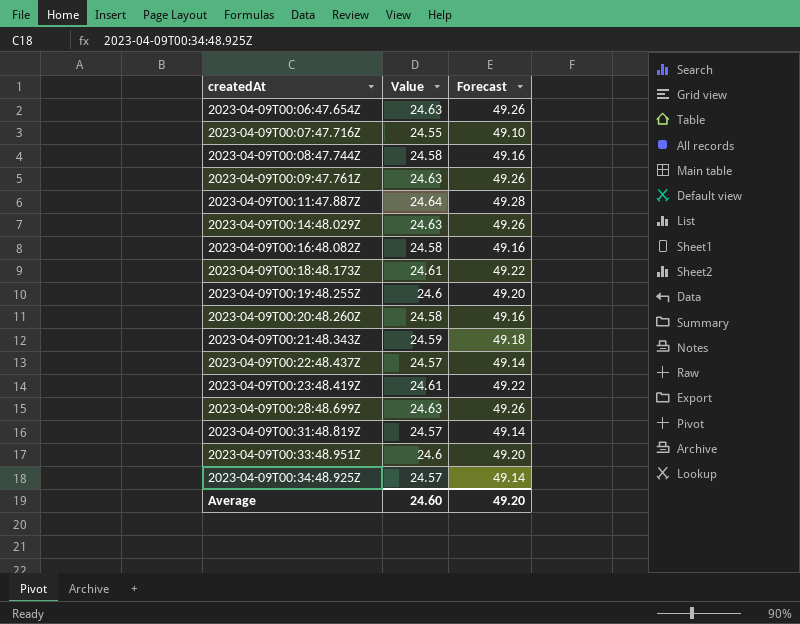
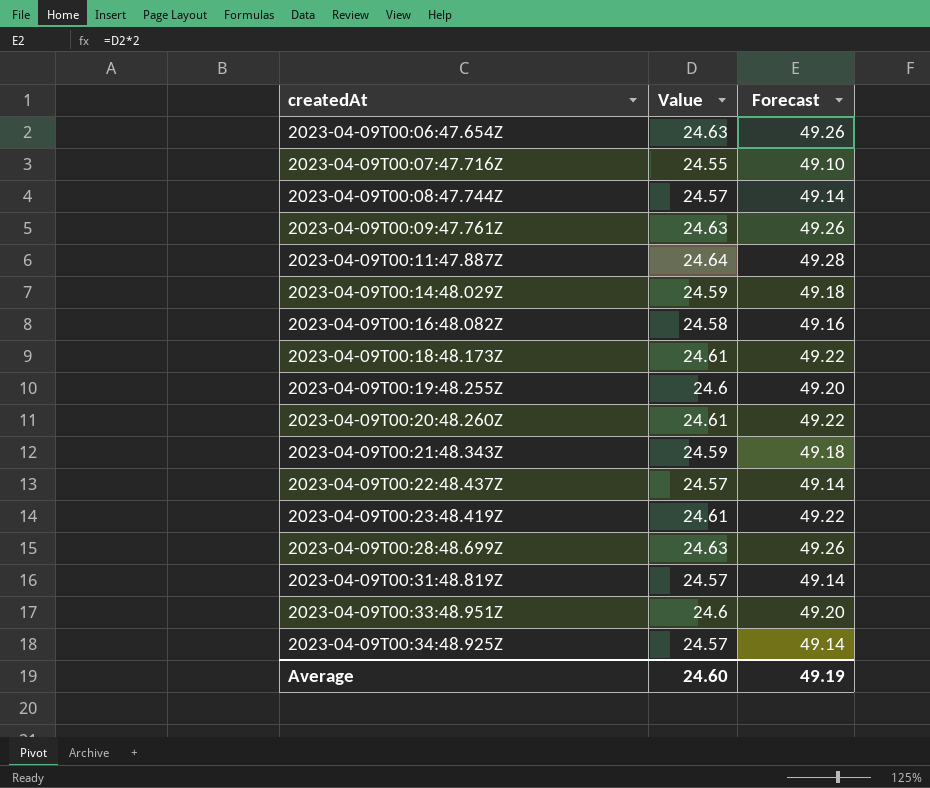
2023-04-09T00:08:47.744Z | Value: 24.58 -> 24.57
2023-04-09T00:08:47.744Z | Forecast: 49.16 -> 49.14
2023-04-09T00:14:48.029Z | Value: 24.63 -> 24.59
2023-04-09T00:14:48.029Z | Forecast: 49.26 -> 49.18
2023-04-09T00:20:48.260Z | Value: 24.58 -> 24.61
2023-04-09T00:20:48.260Z | Forecast: 49.16 -> 49.22
Average | Forecast: 49.20 -> 49.19

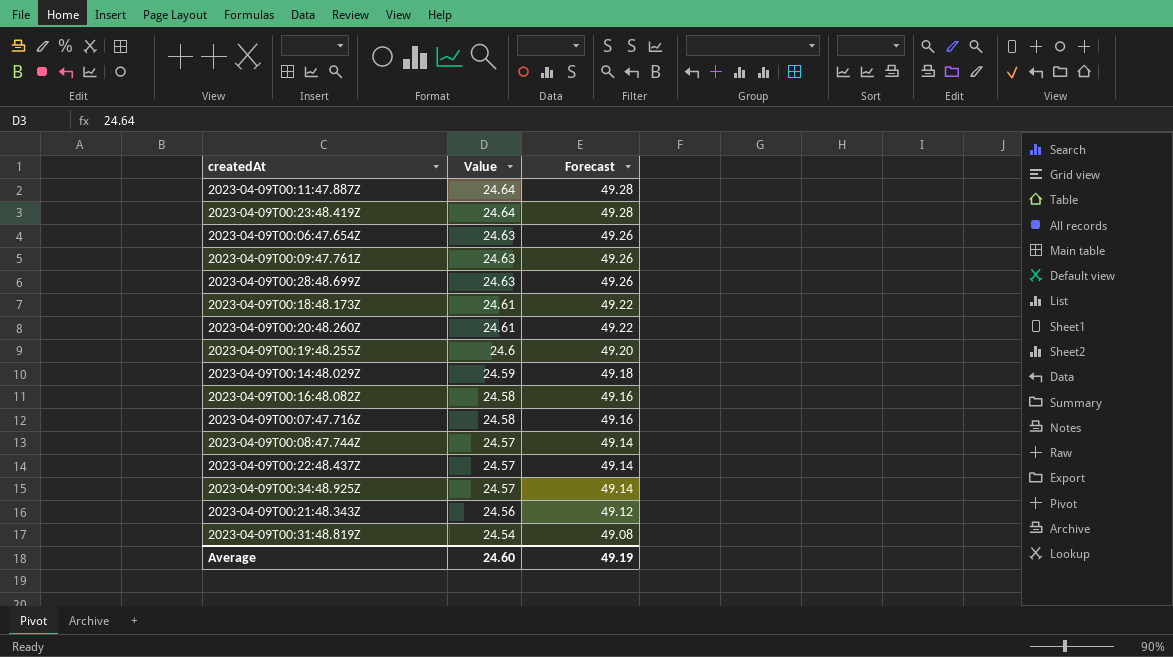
row order: createdAt ascending -> Value descending
row 2023-04-09T00:33:48.951Z: 24.6 | 49.20 -> none
2023-04-09T00:23:48.419Z | Value: 24.61 -> 24.64
2023-04-09T00:23:48.419Z | Forecast: 49.22 -> 49.28
2023-04-09T00:07:47.716Z | Value: 24.55 -> 24.58
2023-04-09T00:07:47.716Z | Forecast: 49.10 -> 49.16
2023-04-09T00:21:48.343Z | Value: 24.59 -> 24.56
2023-04-09T00:21:48.343Z | Forecast: 49.18 -> 49.12
2023-04-09T00:31:48.819Z | Value: 24.57 -> 24.54
2023-04-09T00:31:48.819Z | Forecast: 49.14 -> 49.08

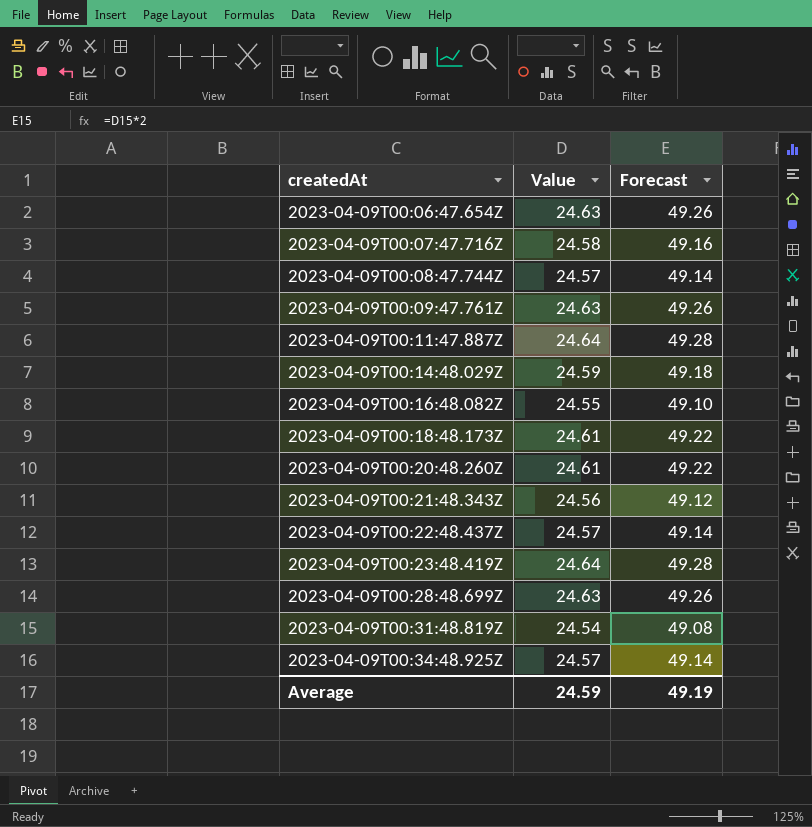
row order: Value descending -> createdAt ascending
row 2023-04-09T00:19:48.255Z: 24.6 | 49.20 -> none
2023-04-09T00:16:48.082Z | Value: 24.58 -> 24.55
2023-04-09T00:16:48.082Z | Forecast: 49.16 -> 49.10
Average | Value: 24.60 -> 24.59

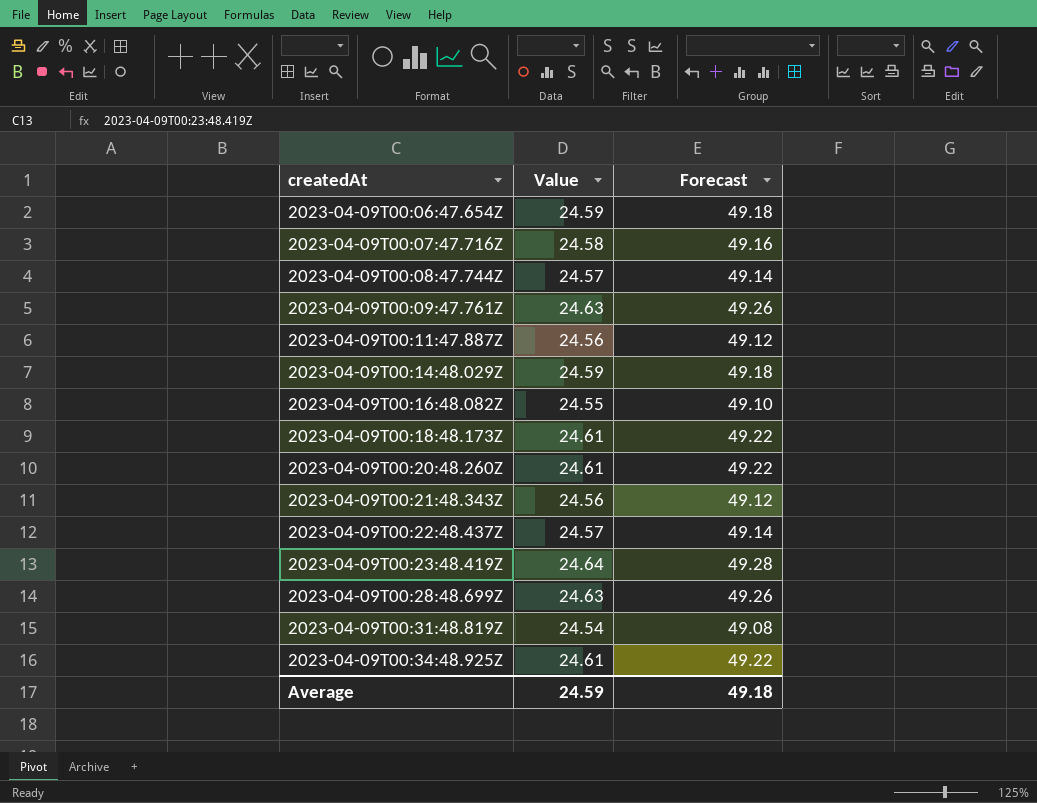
2023-04-09T00:06:47.654Z | Value: 24.63 -> 24.59
2023-04-09T00:06:47.654Z | Forecast: 49.26 -> 49.18
2023-04-09T00:11:47.887Z | Value: 24.64 -> 24.56
2023-04-09T00:11:47.887Z | Forecast: 49.28 -> 49.12
2023-04-09T00:34:48.925Z | Value: 24.57 -> 24.61
2023-04-09T00:34:48.925Z | Forecast: 49.14 -> 49.22
Average | Forecast: 49.19 -> 49.18

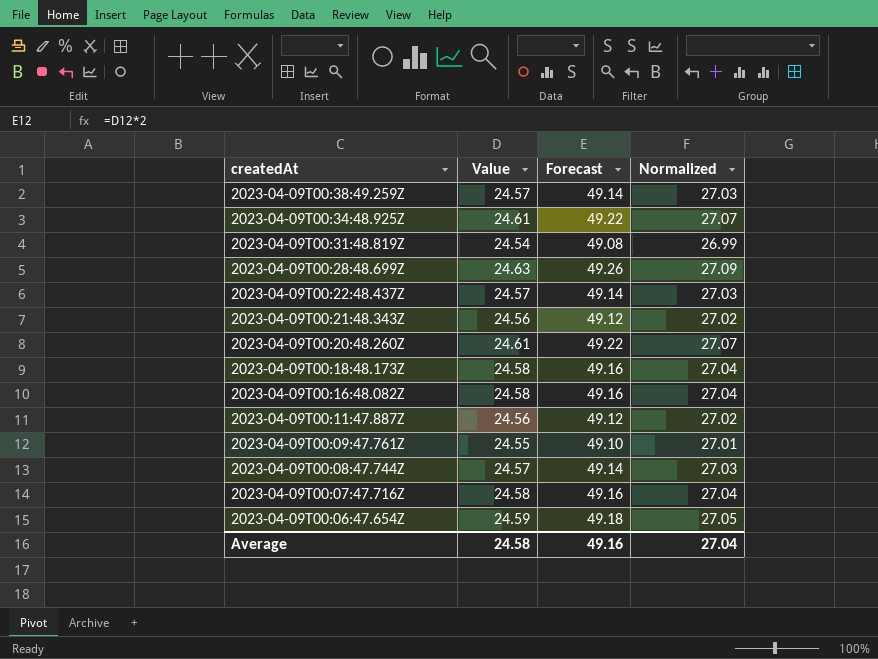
row order: createdAt ascending -> createdAt descending
column Normalized | formula: none -> [Value] * 1.1
row 2023-04-09T00:14:48.029Z: 24.59 | 49.18 -> none
row 2023-04-09T00:23:48.419Z: 24.64 | 49.28 -> none
row 2023-04-09T00:38:49.259Z: none -> 24.57 | 49.14 | 27.03
2023-04-09T00:18:48.173Z | Value: 24.61 -> 24.58
2023-04-09T00:18:48.173Z | Forecast: 49.22 -> 49.16
2023-04-09T00:16:48.082Z | Value: 24.55 -> 24.58
2023-04-09T00:16:48.082Z | Forecast: 49.10 -> 49.16
2023-04-09T00:09:47.761Z | Value: 24.63 -> 24.55
2023-04-09T00:09:47.761Z | Forecast: 49.26 -> 49.10
Average | Value: 24.59 -> 24.58
Average | Forecast: 49.18 -> 49.16

